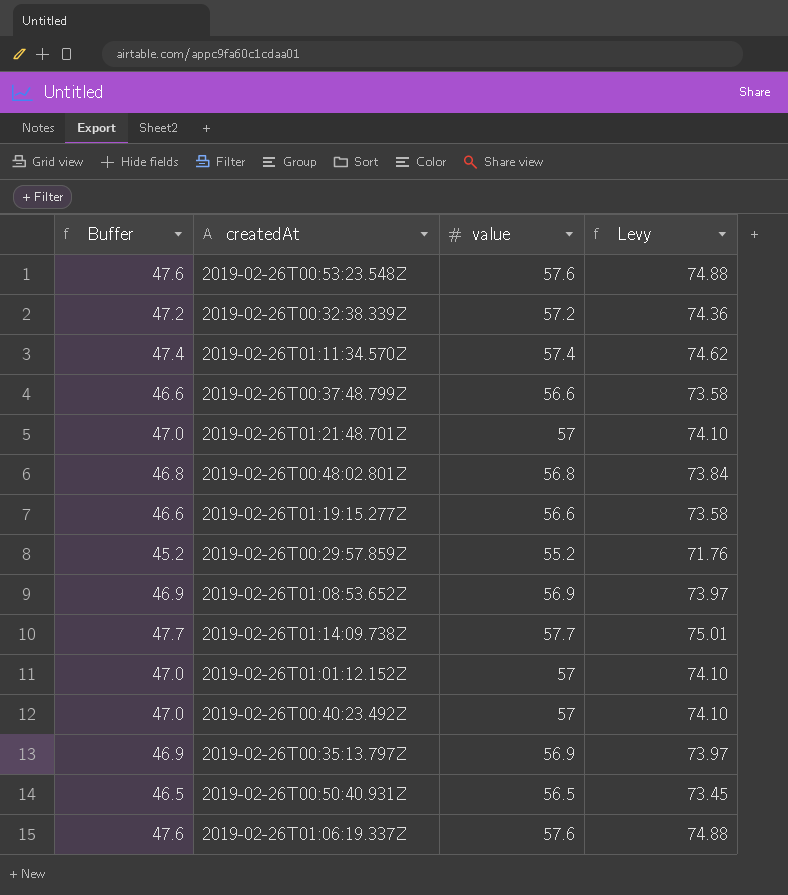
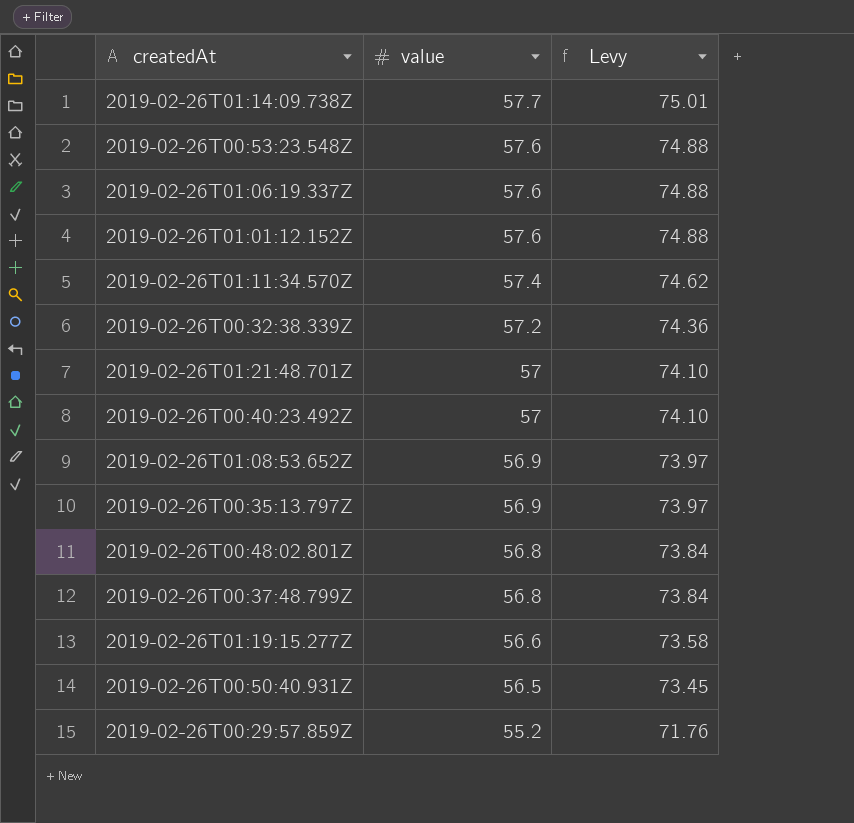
row order: none -> value descending
column Buffer | formula: [value] - 10 -> none
2019-02-26T01:01:12.152Z | value: 57 -> 57.6
2019-02-26T01:01:12.152Z | Levy: 74.10 -> 74.88
2019-02-26T00:37:48.799Z | value: 56.6 -> 56.8
2019-02-26T00:37:48.799Z | Levy: 73.58 -> 73.84

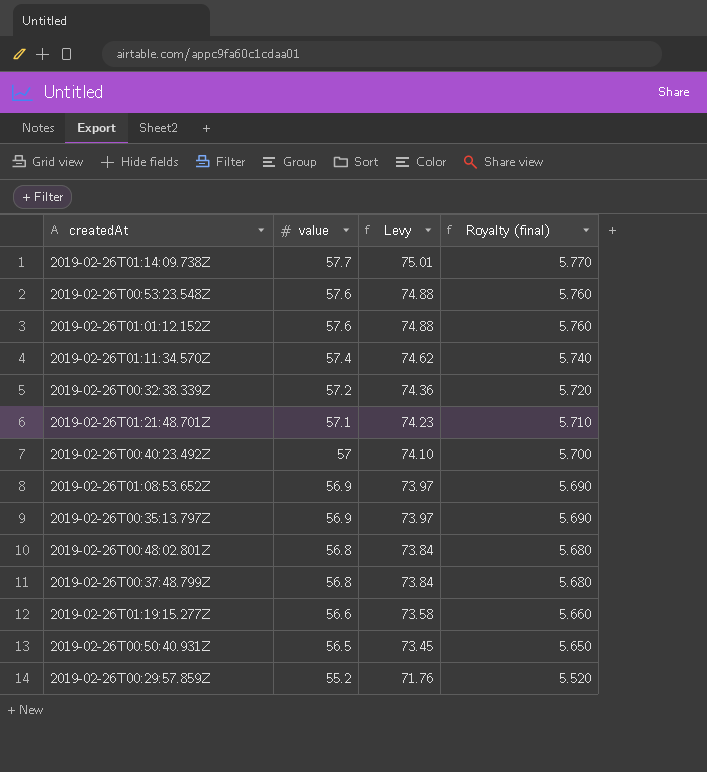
column Royalty (final) | formula: none -> [value] * 0.1
row 2019-02-26T01:06:19.337Z: 57.6 | 74.88 -> none
2019-02-26T01:21:48.701Z | value: 57 -> 57.1
2019-02-26T01:21:48.701Z | Levy: 74.10 -> 74.23

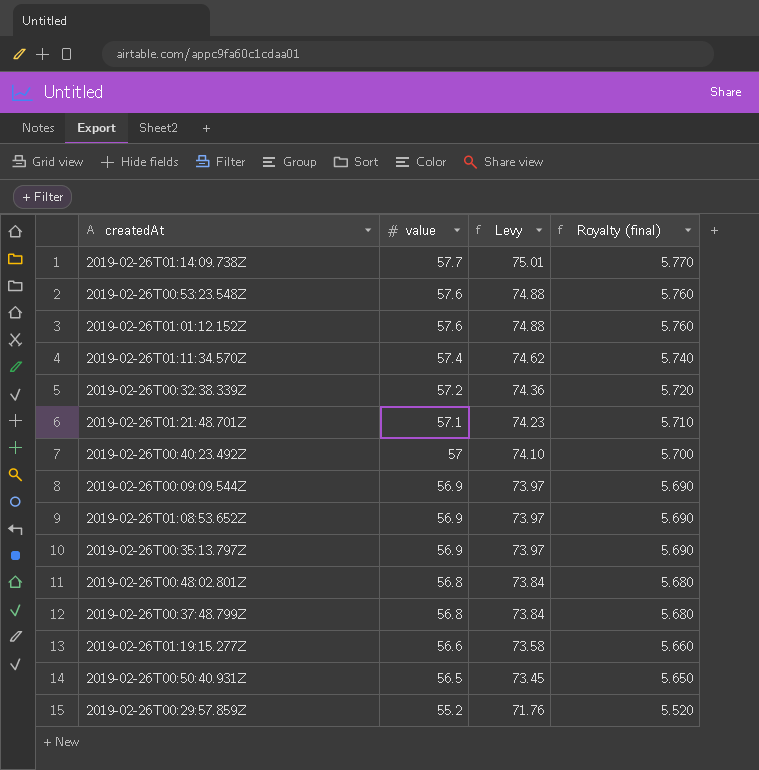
row 2019-02-26T00:09:09.544Z: none -> 56.9 | 73.97 | 5.690

